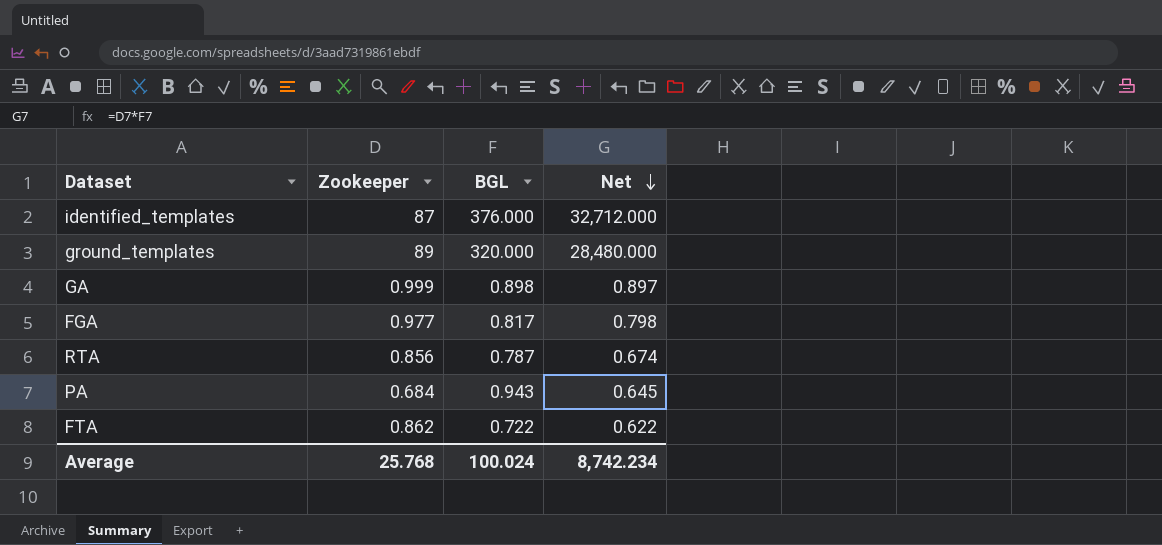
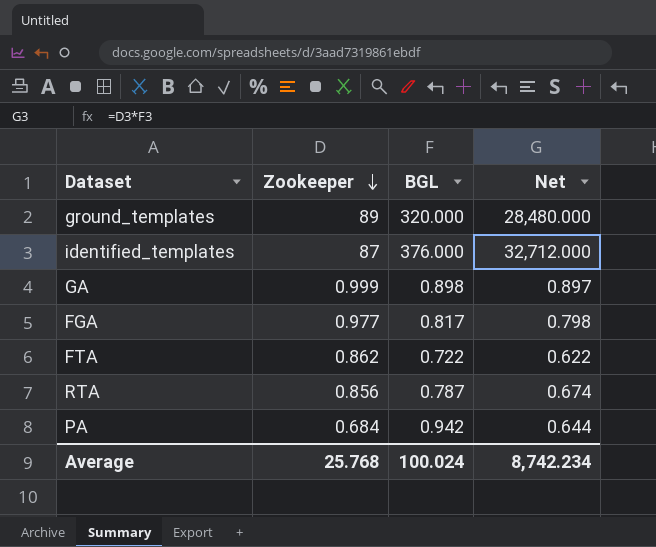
row order: Net descending -> Zookeeper descending
PA | BGL: 0.943 -> 0.942
PA | Net: 0.645 -> 0.644

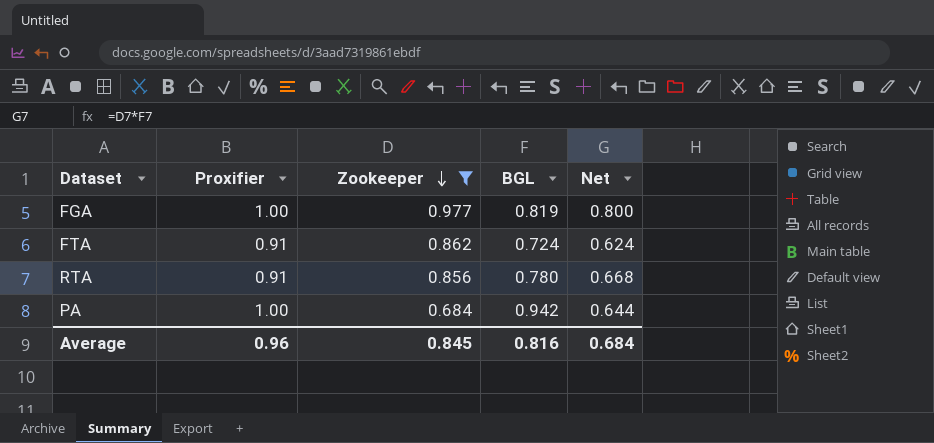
filter: none -> Zookeeper <= 0.977
column Proxifier | position: none -> 2
FGA | BGL: 0.817 -> 0.819
FGA | Net: 0.798 -> 0.800
FTA | BGL: 0.722 -> 0.724
FTA | Net: 0.622 -> 0.624
RTA | BGL: 0.787 -> 0.780
RTA | Net: 0.674 -> 0.668
Average | Zookeeper: 25.768 -> 0.845
Average | BGL: 100.024 -> 0.816
Average | Net: 8,742.234 -> 0.684

